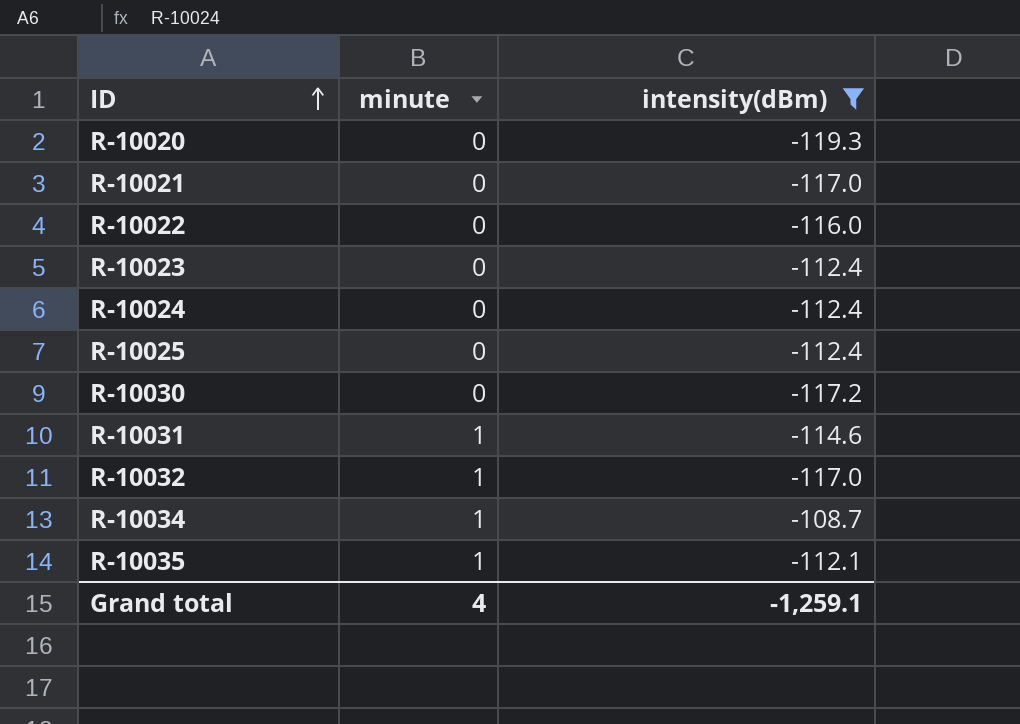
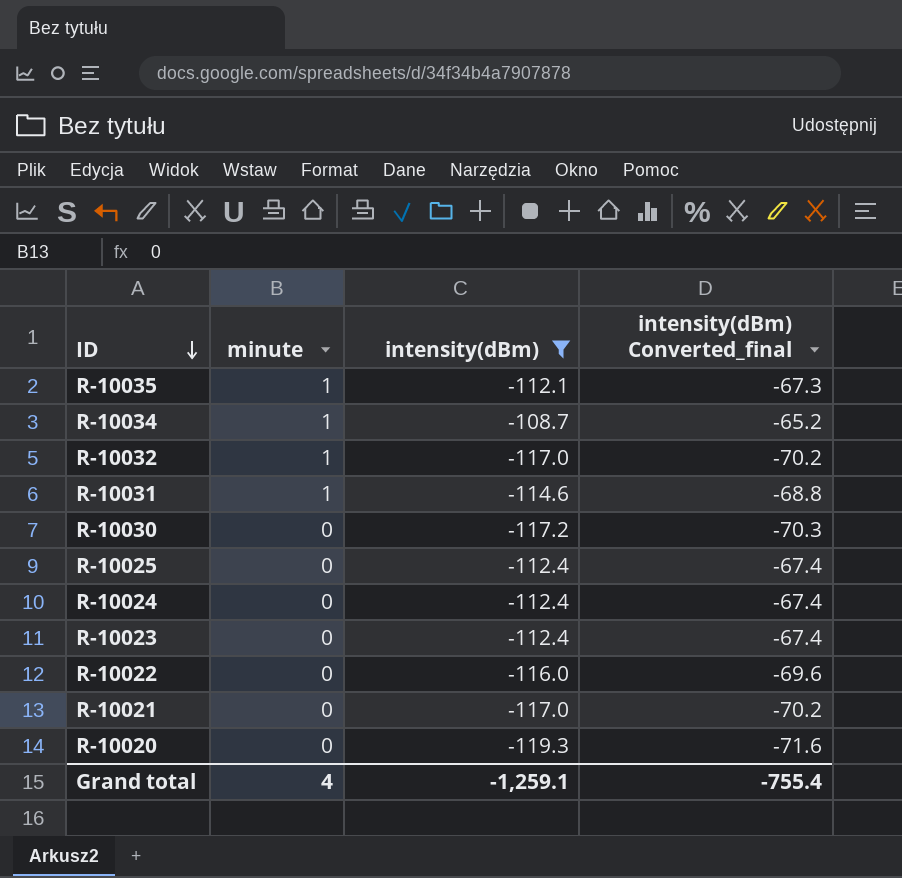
row order: ID ascending -> ID descending
column intensity(dBm) Converted_final | formula: none -> [intensity(dBm)] * 0.6

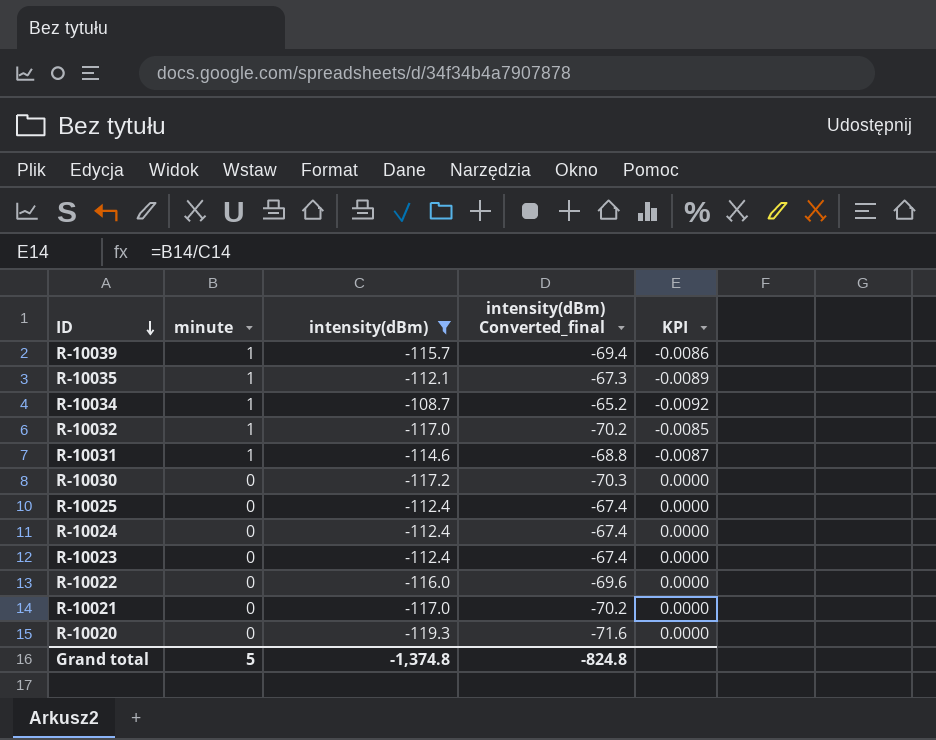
column KPI | formula: none -> [minute] / [intensity(dBm)]
row R-10039: none -> 1 | -115.7 | -69.4 | -0.0086
Grand total | minute: 4 -> 5
Grand total | intensity(dBm): -1,259.1 -> -1,374.8
Grand total | intensity(dBm) Converted_final: -755.4 -> -824.8

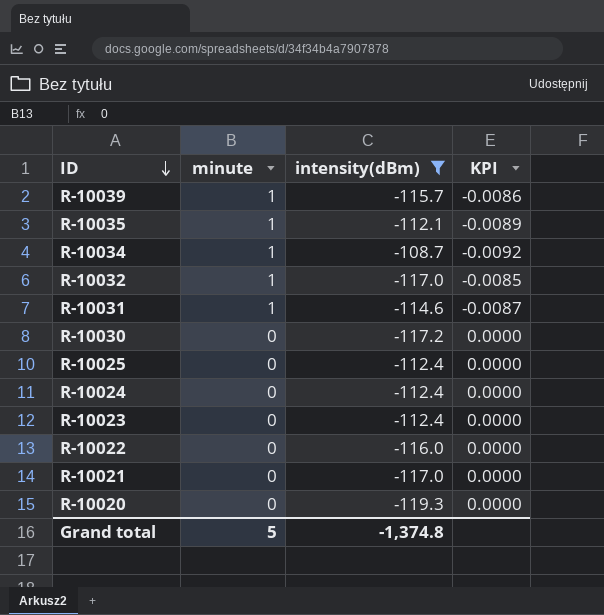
column intensity(dBm) Converted_final | formula: [intensity(dBm)] * 0.6 -> none

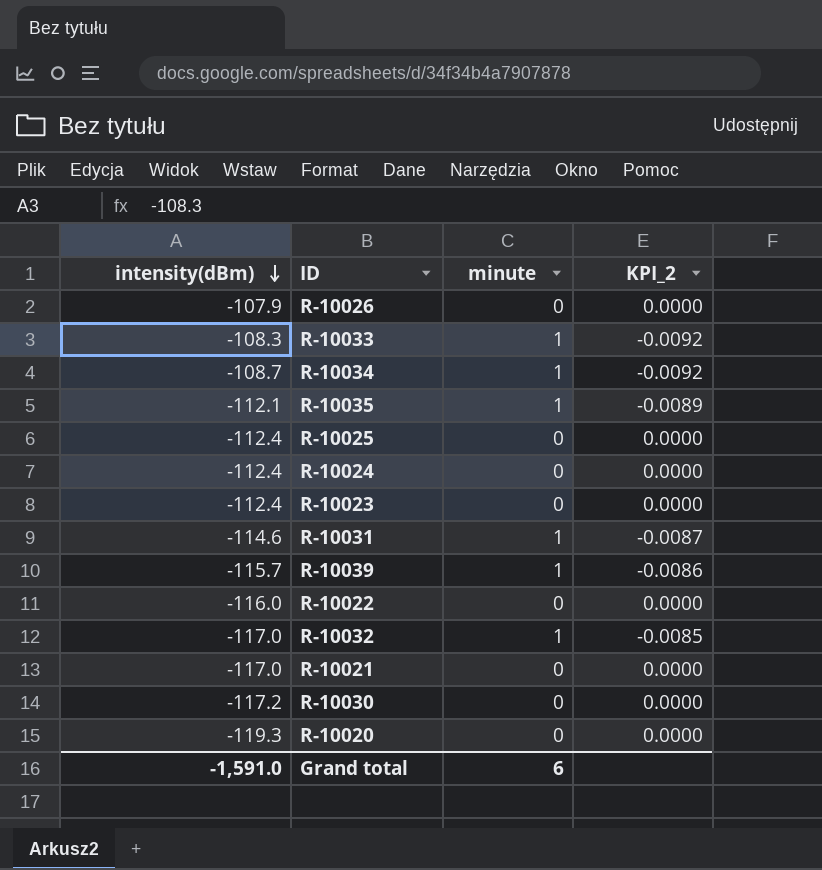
filter: intensity(dBm) <= -108.7 -> none
row order: ID descending -> intensity(dBm) descending
column intensity(dBm) | position: 3 -> 1
column name: KPI -> KPI_2
Grand total | intensity(dBm): -1,374.8 -> -1,591.0
Grand total | minute: 5 -> 6

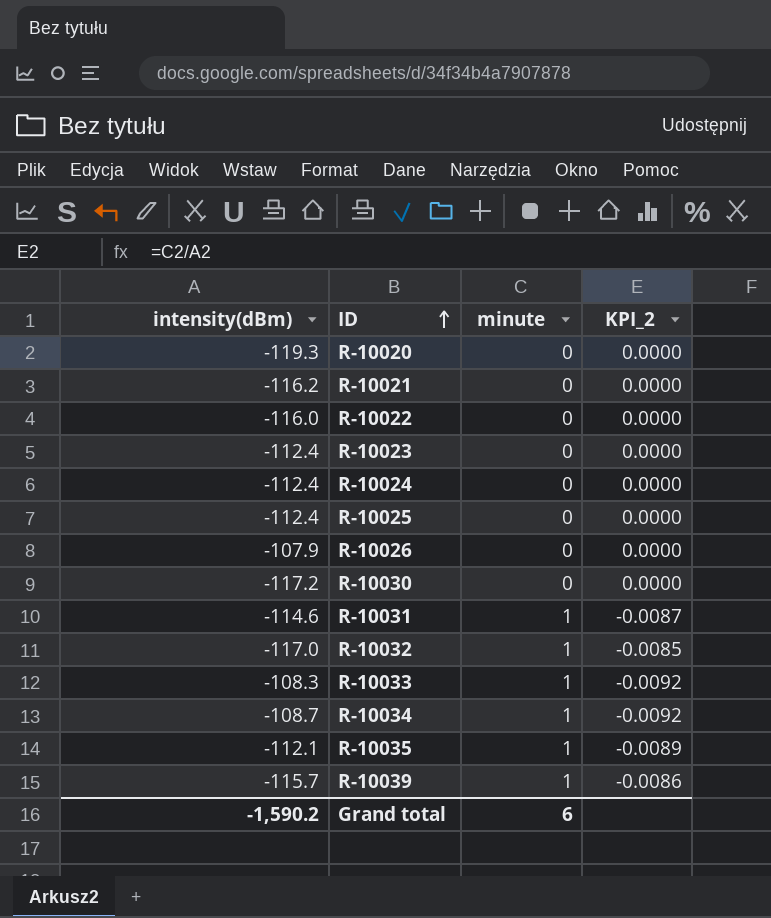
row order: intensity(dBm) descending -> ID ascending
R-10021 | intensity(dBm): -117.0 -> -116.2
Grand total | intensity(dBm): -1,591.0 -> -1,590.2

